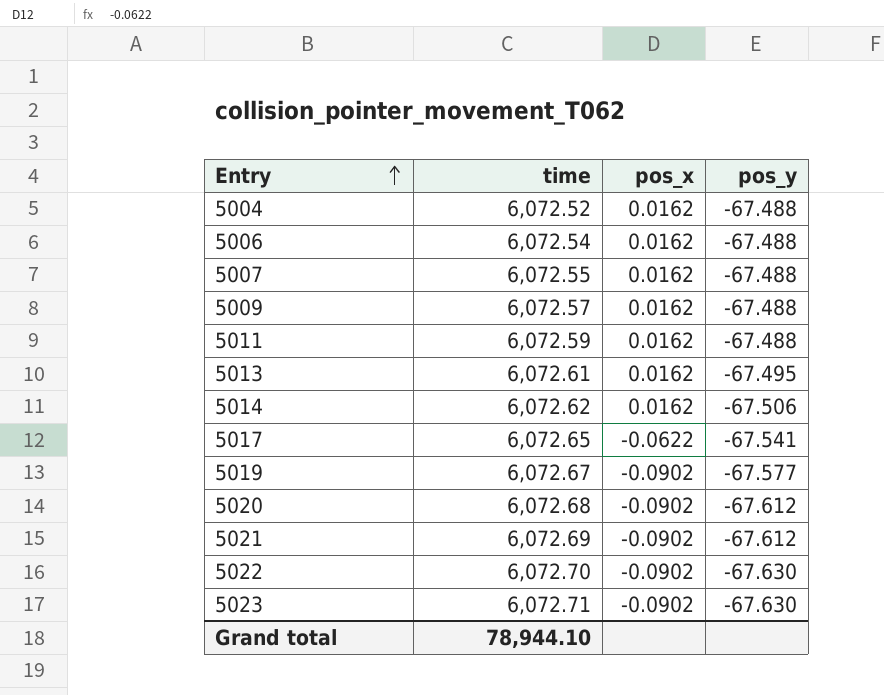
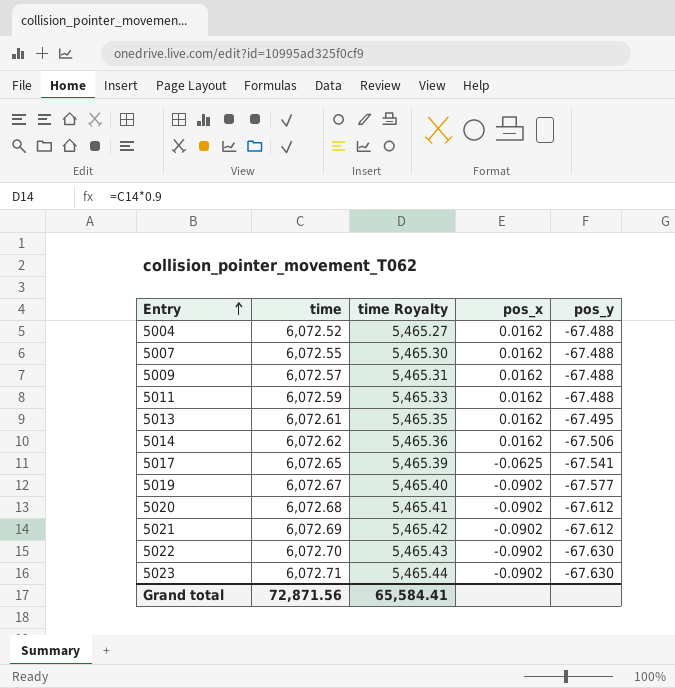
column time Royalty | formula: none -> [time] * 0.9
row 5006: 6,072.54 | 0.0162 | -67.488 -> none
5017 | pos_x: -0.0622 -> -0.0625
Grand total | time: 78,944.10 -> 72,871.56

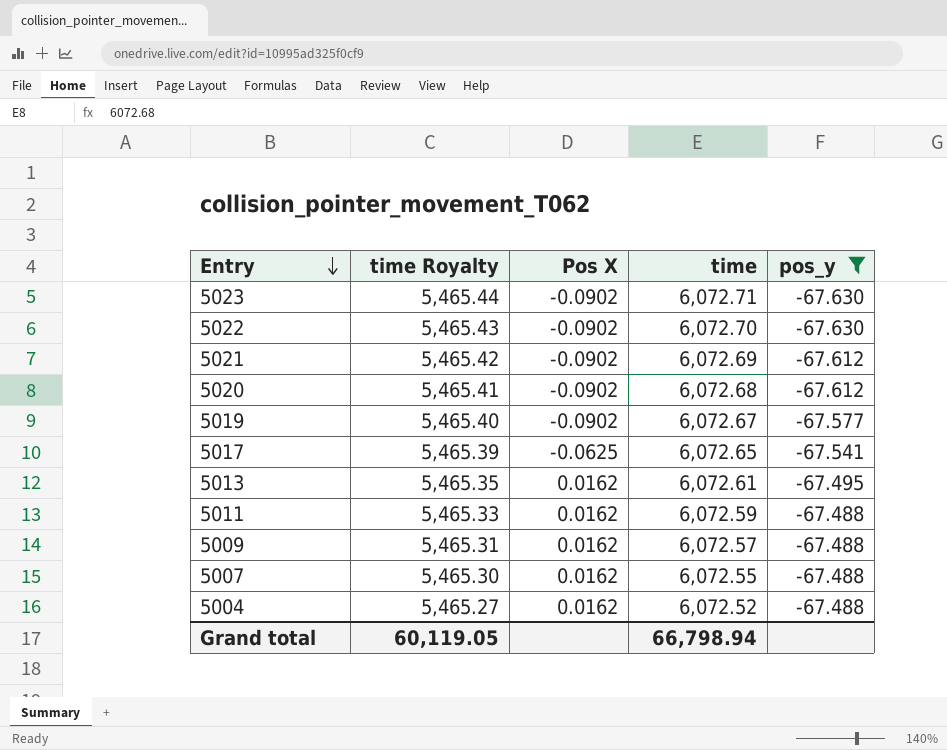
filter: none -> pos_y != -67.506
row order: Entry ascending -> Entry descending
column name: pos_x -> Pos X
column time | position: 2 -> 4
Grand total | time Royalty: 65,584.41 -> 60,119.05
Grand total | time: 72,871.56 -> 66,798.94

